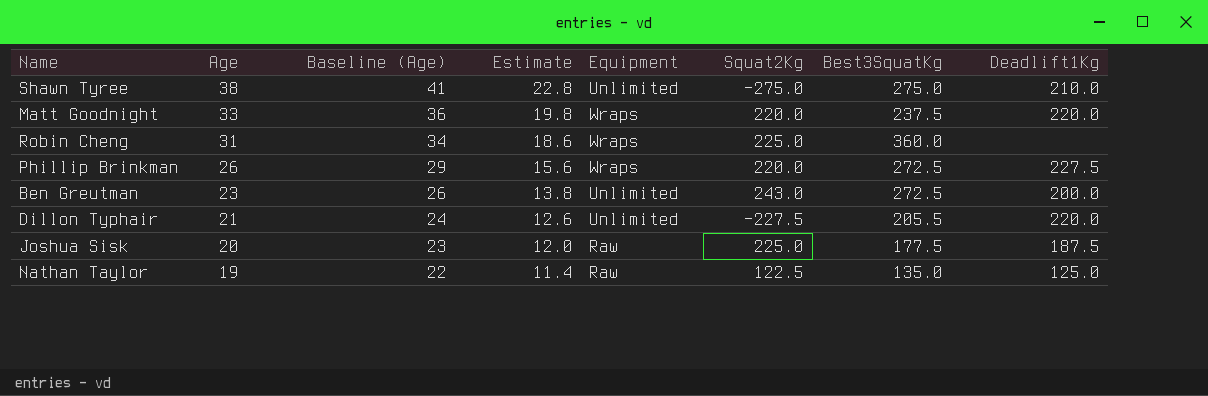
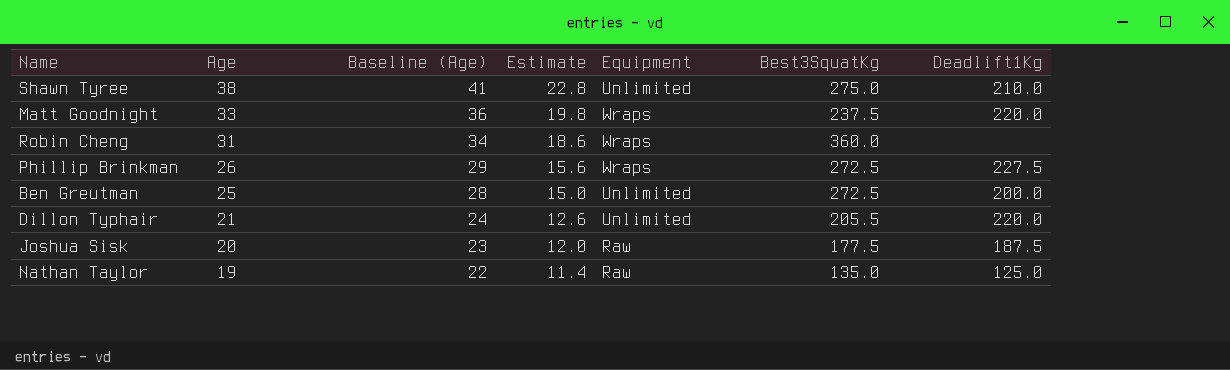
column Squat2Kg | position: 6 -> none
Ben Greutman | Age: 23 -> 25
Ben Greutman | Baseline (Age): 26 -> 28
Ben Greutman | Estimate: 13.8 -> 15.0

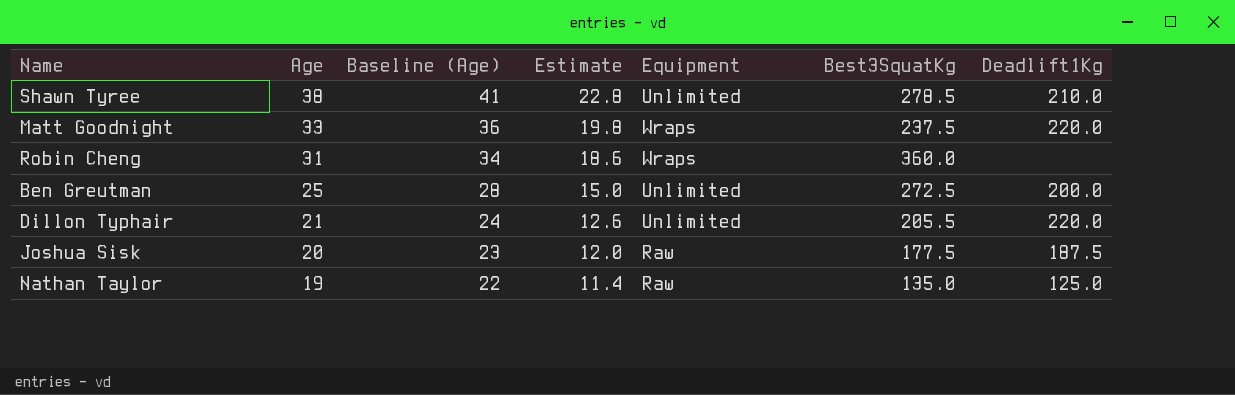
row Phillip Brinkman: 26 | 29 | 15.6 | Wraps | 272.5 | 227.5 -> none
Shawn Tyree | Best3SquatKg: 275.0 -> 278.5

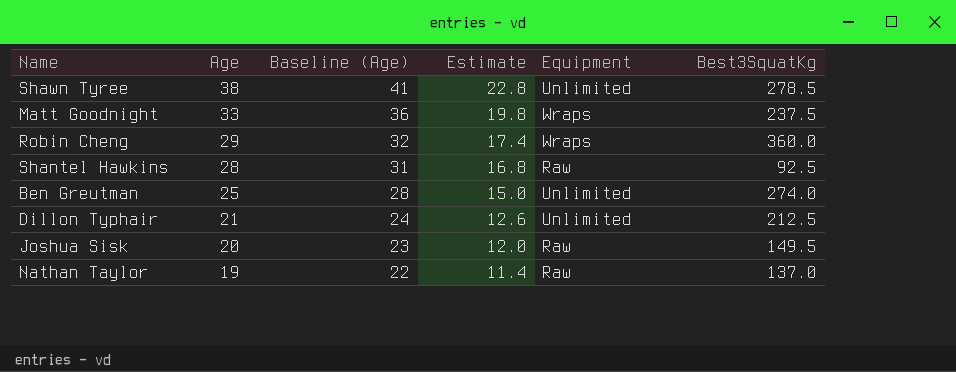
column Deadlift1Kg | position: 7 -> none
Robin Cheng | Age: 31 -> 29
Robin Cheng | Baseline (Age): 34 -> 32
Robin Cheng | Estimate: 18.6 -> 17.4
row Shantel Hawkins: none -> 28 | 31 | 16.8 | Raw | 92.5
Ben Greutman | Best3SquatKg: 272.5 -> 274.0
Dillon Typhair | Best3SquatKg: 205.5 -> 212.5
Joshua Sisk | Best3SquatKg: 177.5 -> 149.5
Nathan Taylor | Best3SquatKg: 135.0 -> 137.0

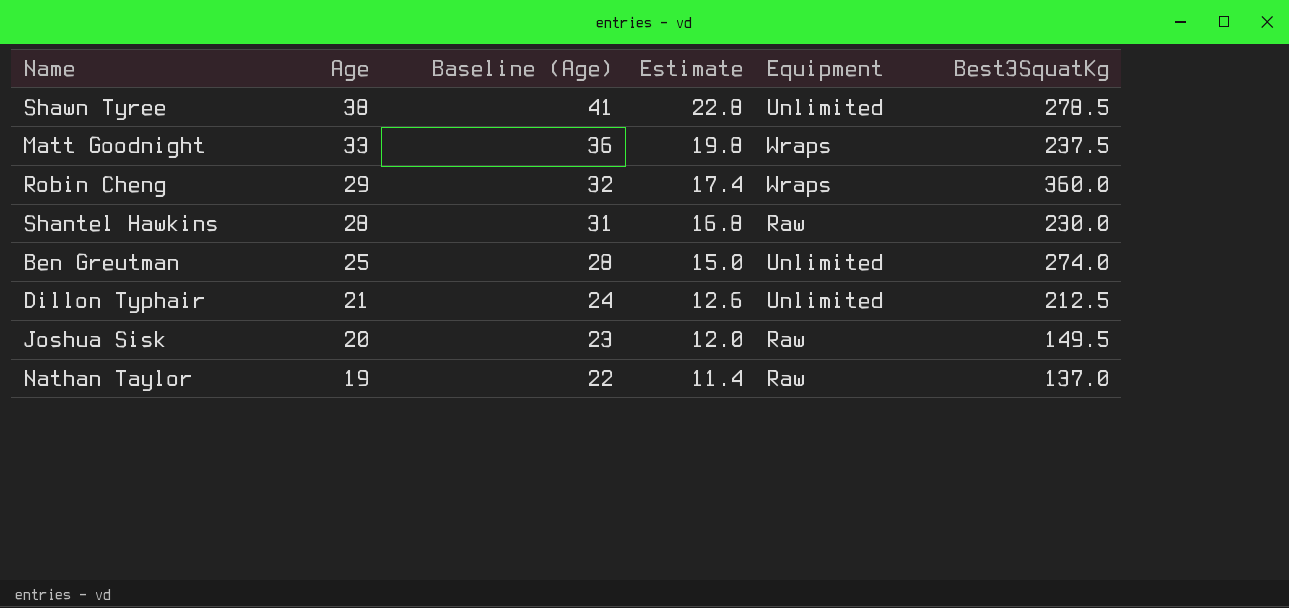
Shantel Hawkins | Best3SquatKg: 92.5 -> 230.0

